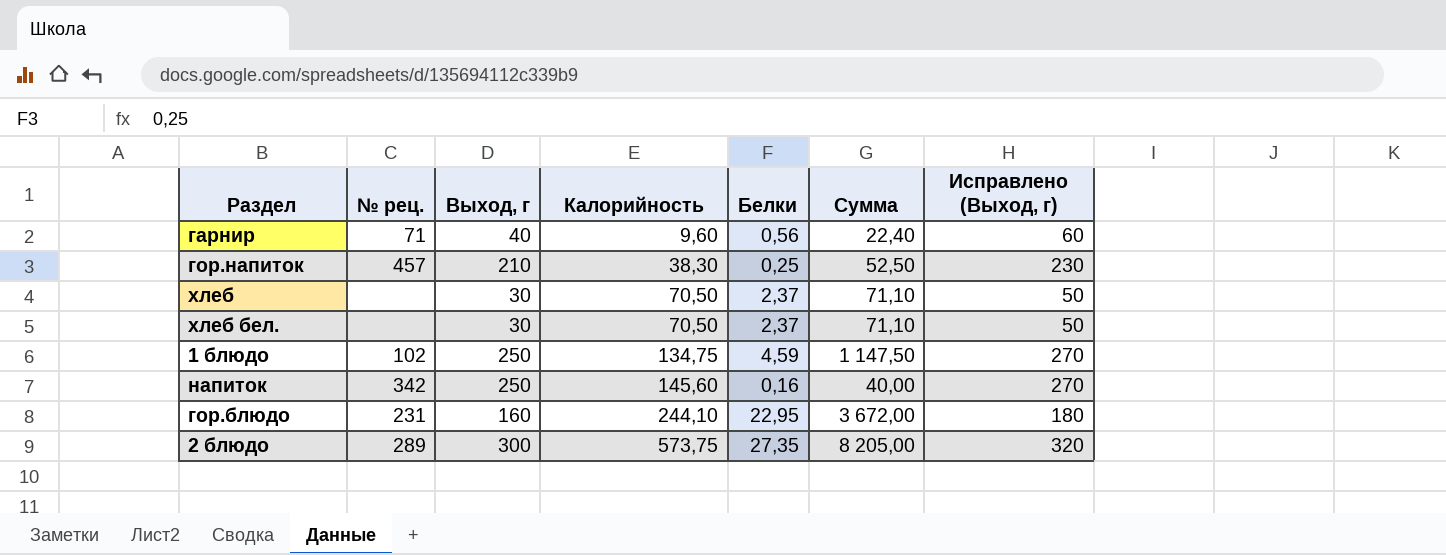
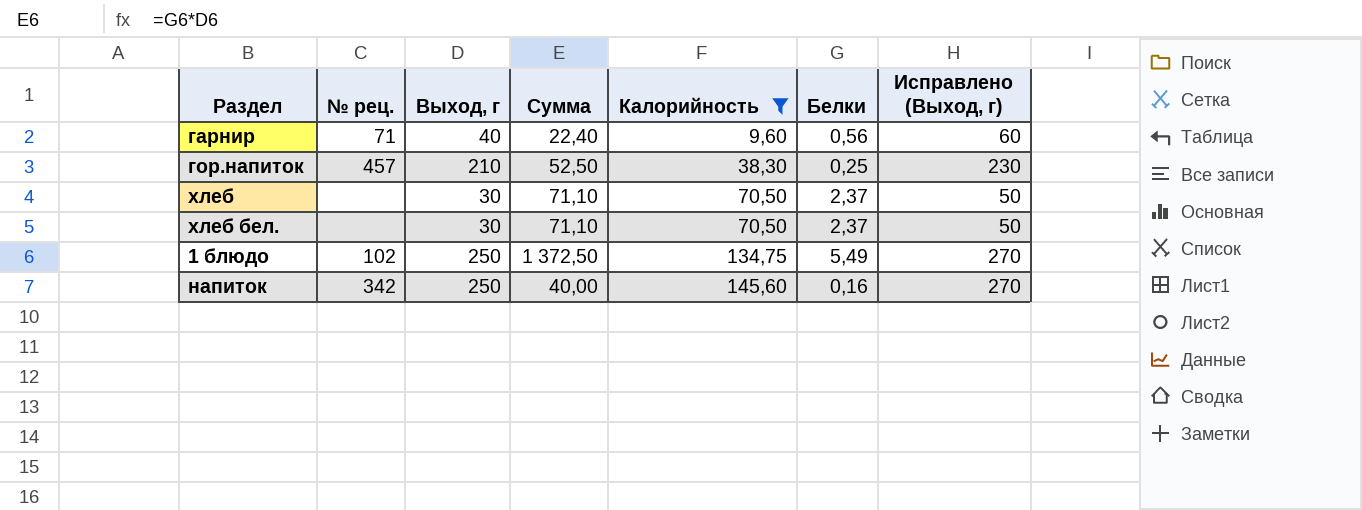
filter: none -> Калорийность <= 145,60
column Сумма | position: 6 -> 4
1 блюдо | Сумма: 1 147,50 -> 1 372,50
1 блюдо | Белки: 4,59 -> 5,49

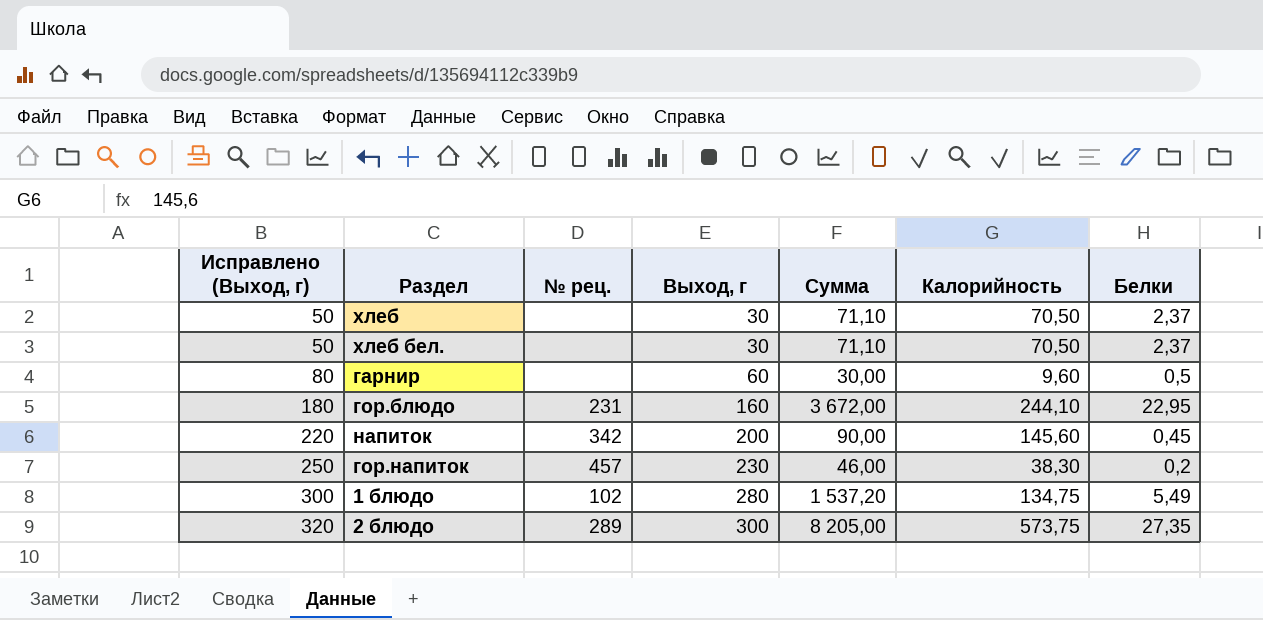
filter: Калорийность <= 145,60 -> none
row order: Калорийность ascending -> Исправлено (Выход, г) ascending
column Исправлено (Выход, г) | position: 7 -> 1
гарнир | Исправлено (Выход, г): 60 -> 80
гарнир | № рец.: 71 -> none
гарнир | Выход, г: 40 -> 60
гарнир | Сумма: 22,40 -> 30,00
гарнир | Белки: 0,56 -> 0,5
напиток | Исправлено (Выход, г): 270 -> 220
напиток | Выход, г: 250 -> 200
напиток | Сумма: 40,00 -> 90,00
напиток | Белки: 0,16 -> 0,45
гор.напиток | Исправлено (Выход, г): 230 -> 250
гор.напиток | Выход, г: 210 -> 230
гор.напиток | Сумма: 52,50 -> 46,00
гор.напиток | Белки: 0,25 -> 0,2
1 блюдо | Исправлено (Выход, г): 270 -> 300
1 блюдо | Выход, г: 250 -> 280
1 блюдо | Сумма: 1 372,50 -> 1 537,20

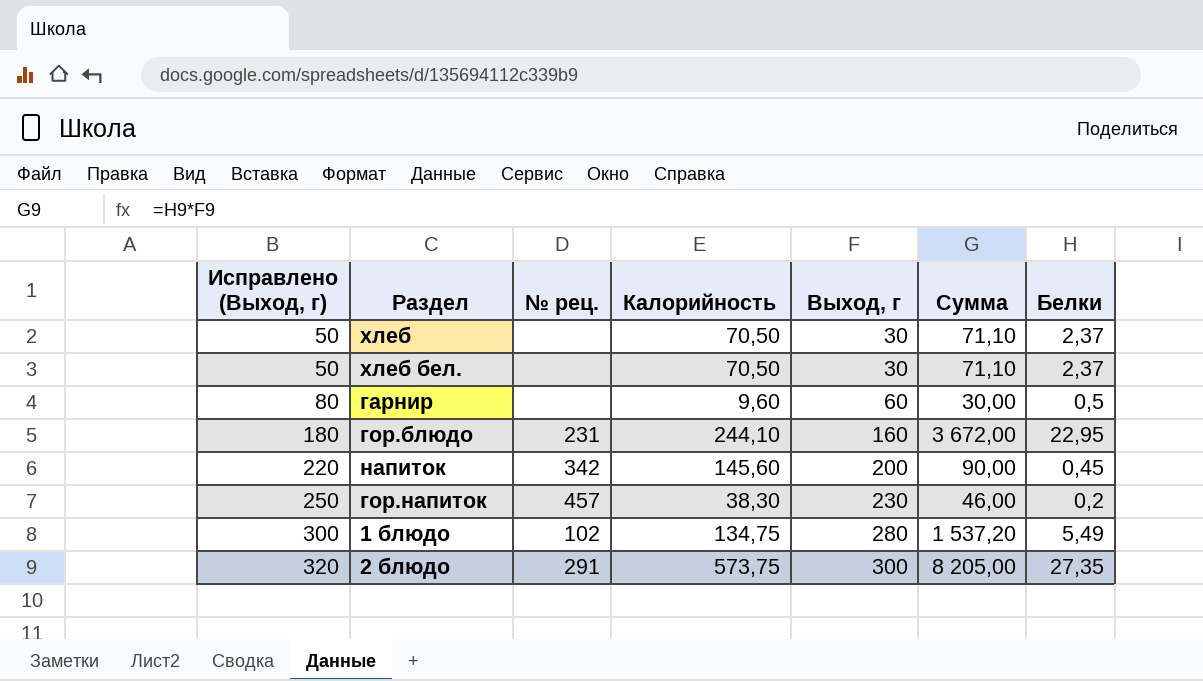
column Калорийность | position: 6 -> 4
2 блюдо | № рец.: 289 -> 291

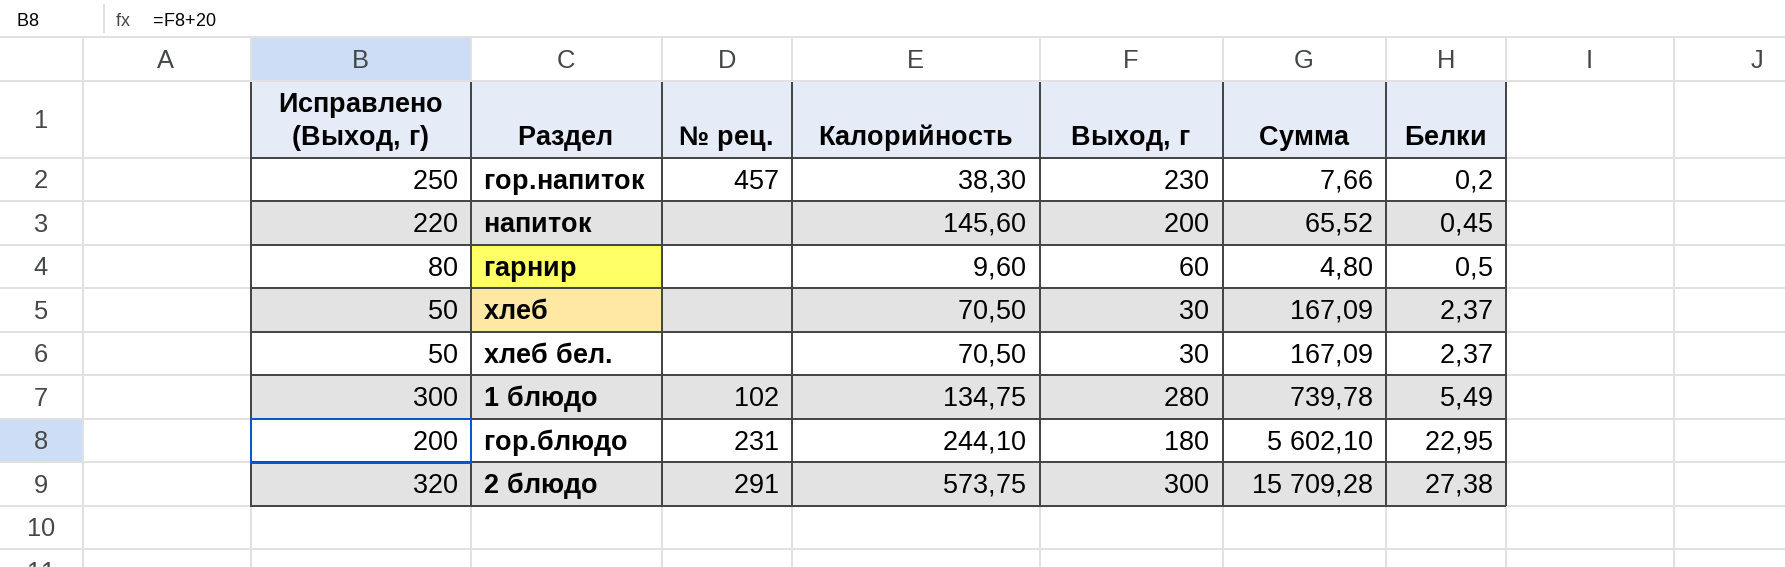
row order: Исправлено (Выход, г) ascending -> Белки ascending
column Сумма | formula: [Выход, г] * [Белки] -> [Калорийность] * [Белки]
напиток | № рец.: 342 -> none
гор.блюдо | Исправлено (Выход, г): 180 -> 200
гор.блюдо | Выход, г: 160 -> 180
2 блюдо | Белки: 27,35 -> 27,38

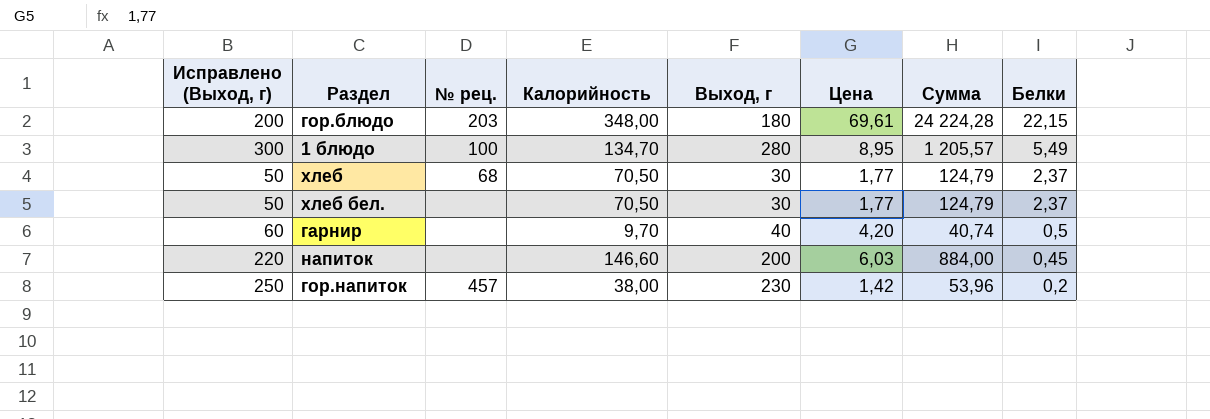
row order: Белки ascending -> Белки descending
column Цена | position: none -> 6
column Сумма | formula: [Калорийность] * [Белки] -> [Калорийность] * [Цена]
row 2 блюдо: 320 | 291 | 573,75 | 300 | 15 709,28 | 27,38 -> none
гор.блюдо | № рец.: 231 -> 203
гор.блюдо | Калорийность: 244,10 -> 348,00
гор.блюдо | Белки: 22,95 -> 22,15
1 блюдо | № рец.: 102 -> 100
1 блюдо | Калорийность: 134,75 -> 134,70
хлеб | № рец.: none -> 68
гарнир | Исправлено (Выход, г): 80 -> 60
гарнир | Калорийность: 9,60 -> 9,70
гарнир | Выход, г: 60 -> 40
напиток | Калорийность: 145,60 -> 146,60
гор.напиток | Калорийность: 38,30 -> 38,00

